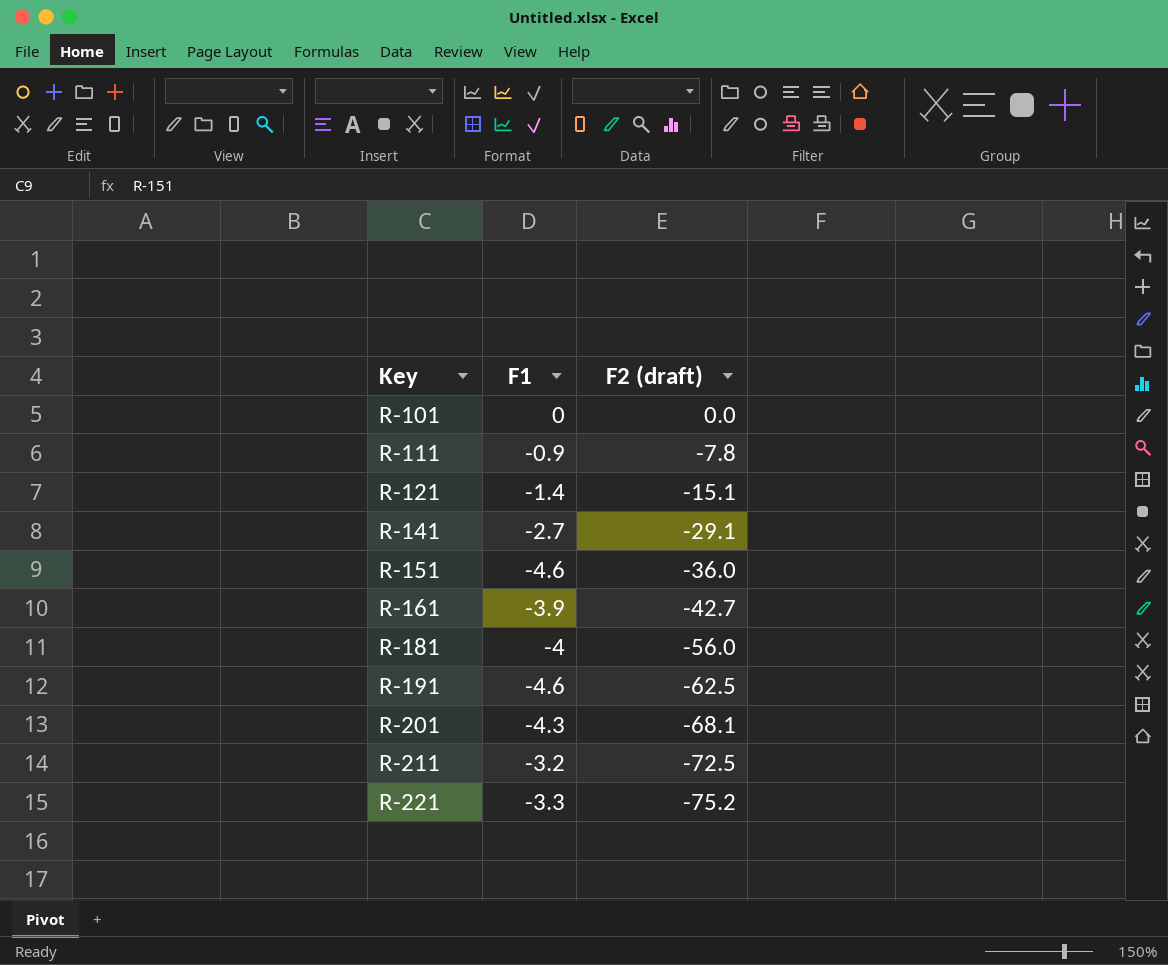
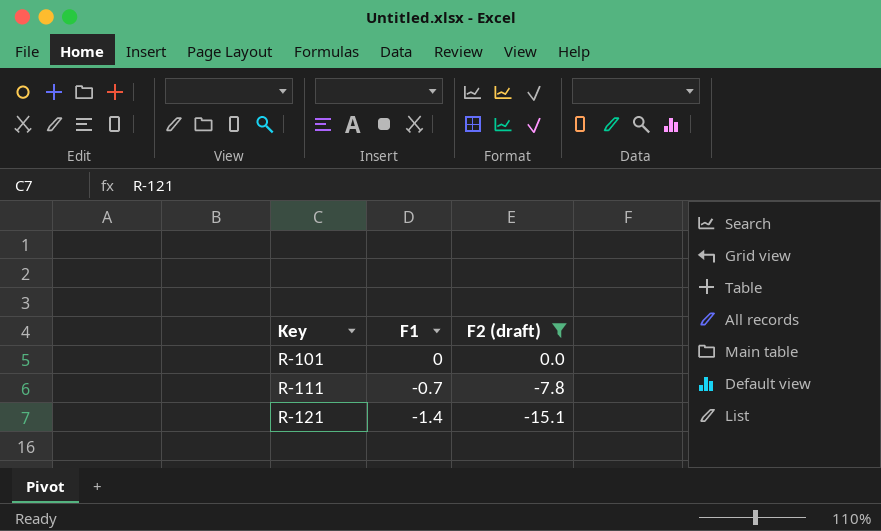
filter: none -> F2 (draft) >= -15.1
R-111 | F1: -0.9 -> -0.7

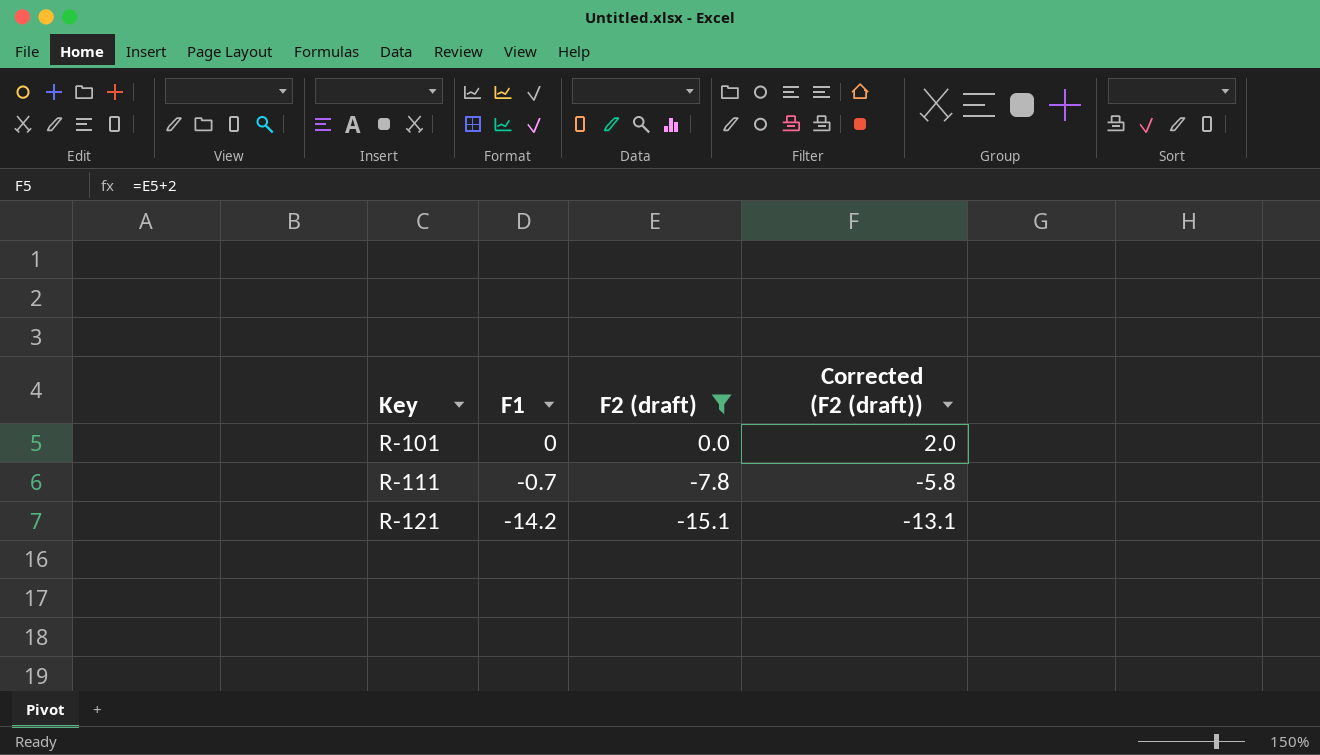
column Corrected (F2 (draft)) | formula: none -> [F2 (draft)] + 2
R-121 | F1: -1.4 -> -14.2

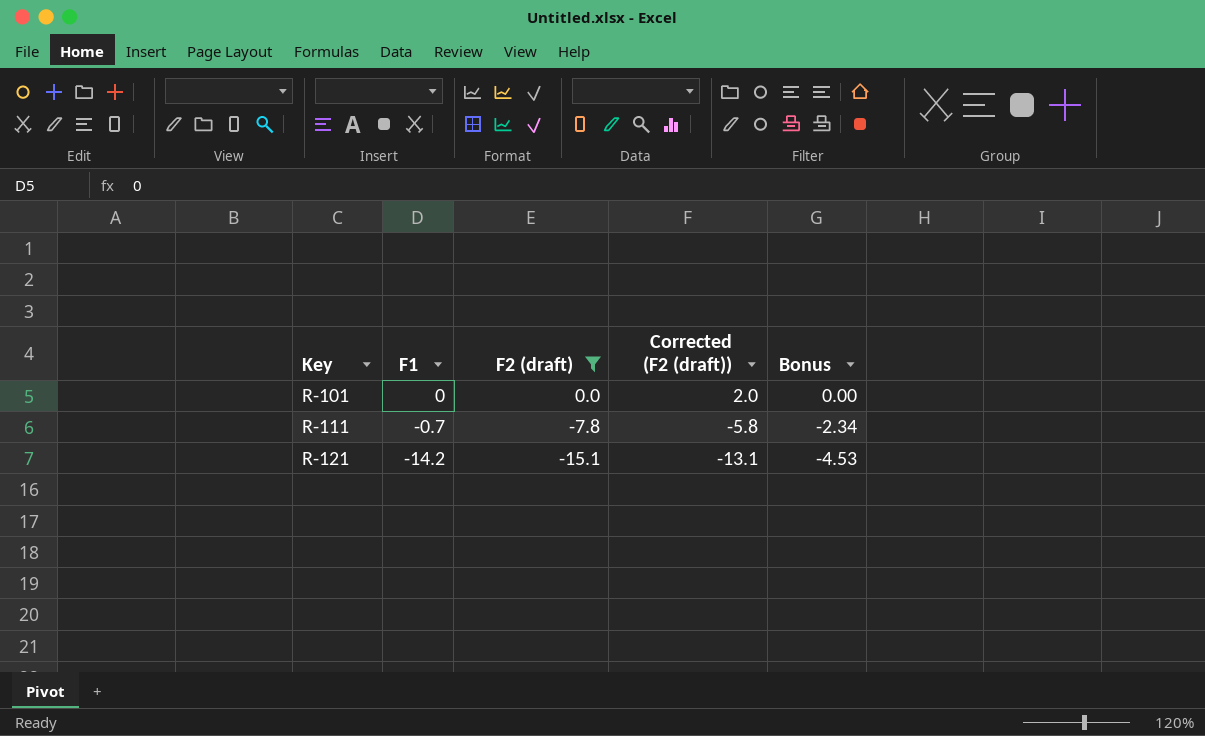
column Bonus | formula: none -> [F2 (draft)] * 0.3

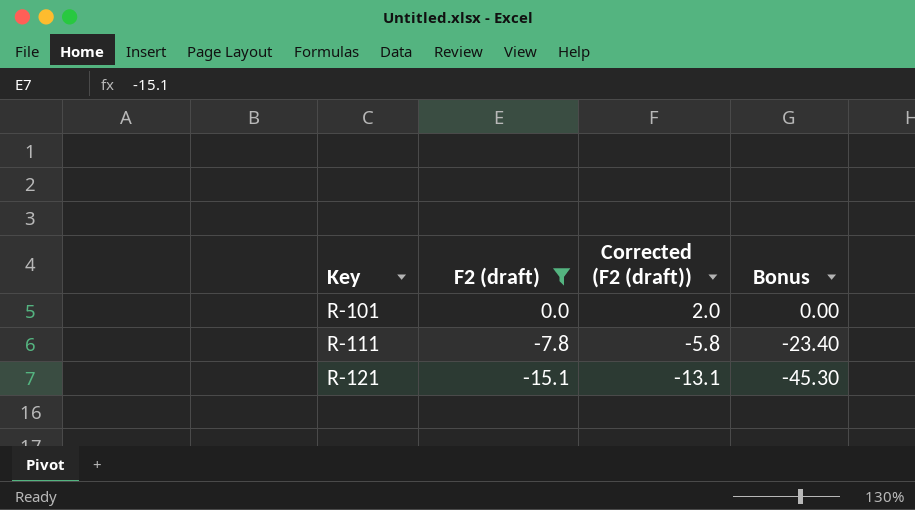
column F1 | position: 2 -> none
column Bonus | formula: [F2 (draft)] * 0.3 -> [F2 (draft)] * 3

